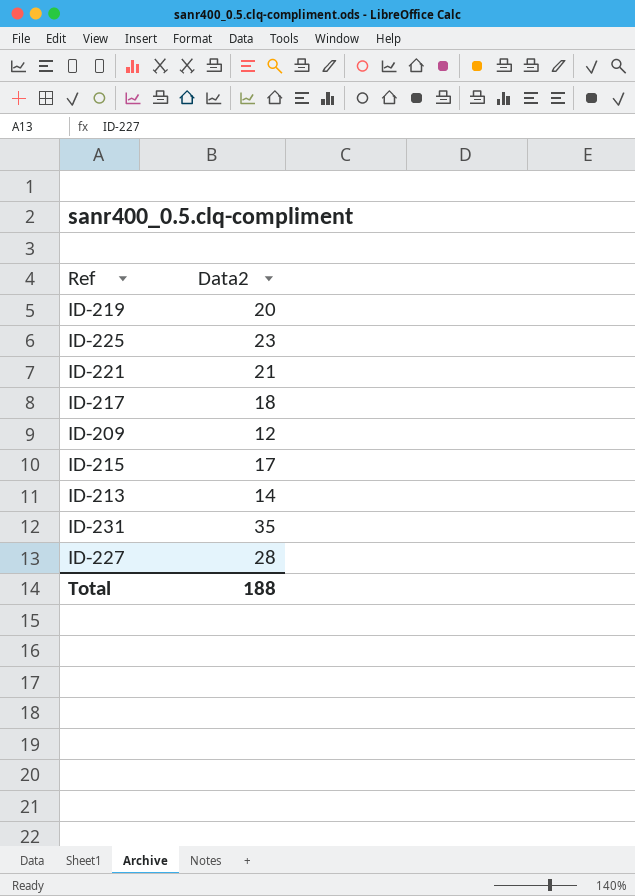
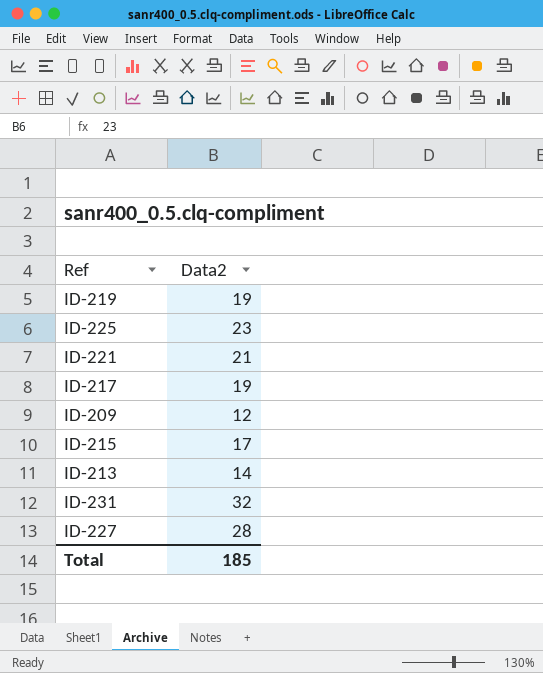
ID-219 | Data2: 20 -> 19
ID-217 | Data2: 18 -> 19
ID-231 | Data2: 35 -> 32
Total | Data2: 188 -> 185

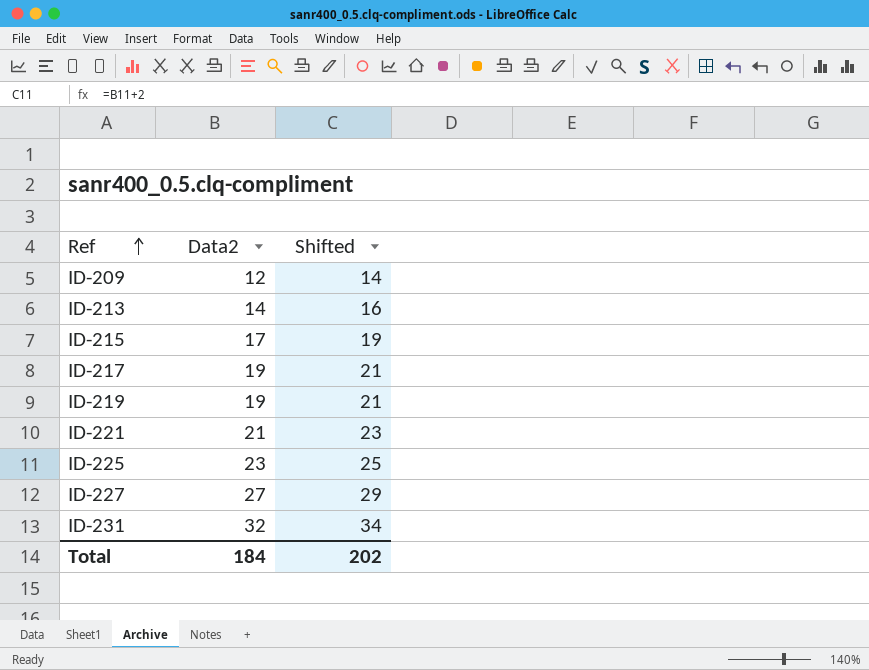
row order: none -> Ref ascending
column Shifted | formula: none -> [Data2] + 2
ID-227 | Data2: 28 -> 27
Total | Data2: 185 -> 184

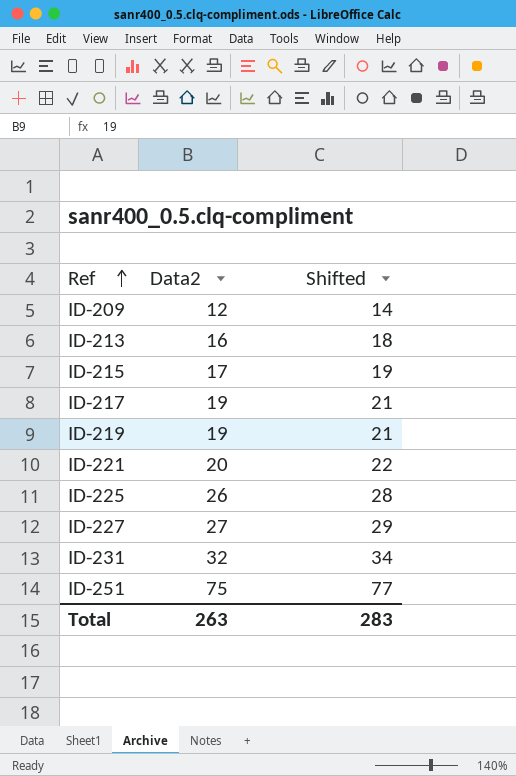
ID-213 | Data2: 14 -> 16
ID-213 | Shifted: 16 -> 18
ID-221 | Data2: 21 -> 20
ID-221 | Shifted: 23 -> 22
ID-225 | Data2: 23 -> 26
ID-225 | Shifted: 25 -> 28
row ID-251: none -> 75 | 77
Total | Data2: 184 -> 263
Total | Shifted: 202 -> 283

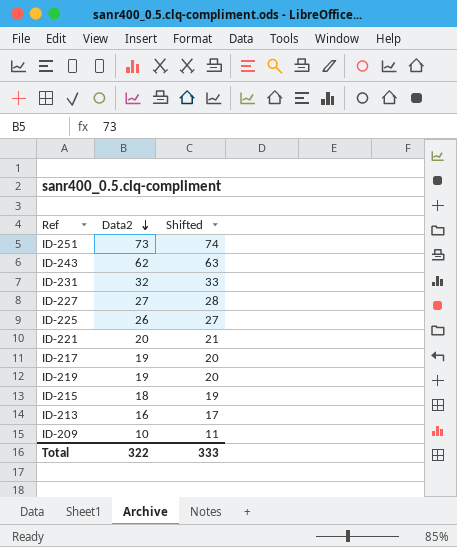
row order: Ref ascending -> Data2 descending
column Shifted | formula: [Data2] + 2 -> [Data2] + 1
ID-251 | Data2: 75 -> 73
row ID-243: none -> 62 | 63
ID-215 | Data2: 17 -> 18
ID-209 | Data2: 12 -> 10
Total | Data2: 263 -> 322
Total | Shifted: 283 -> 333

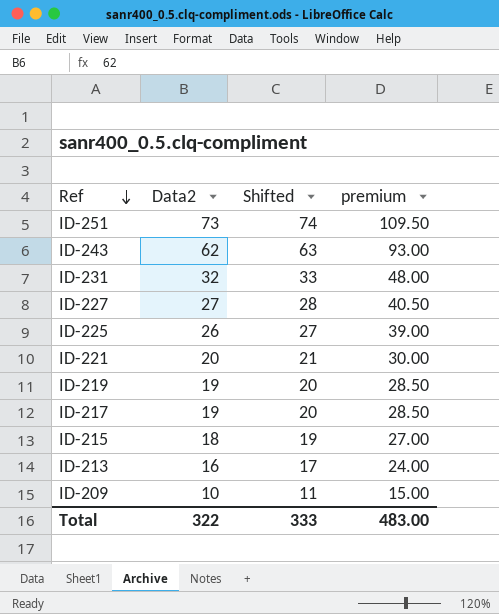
row order: Data2 descending -> Ref descending
column premium | formula: none -> [Data2] * 1.5

